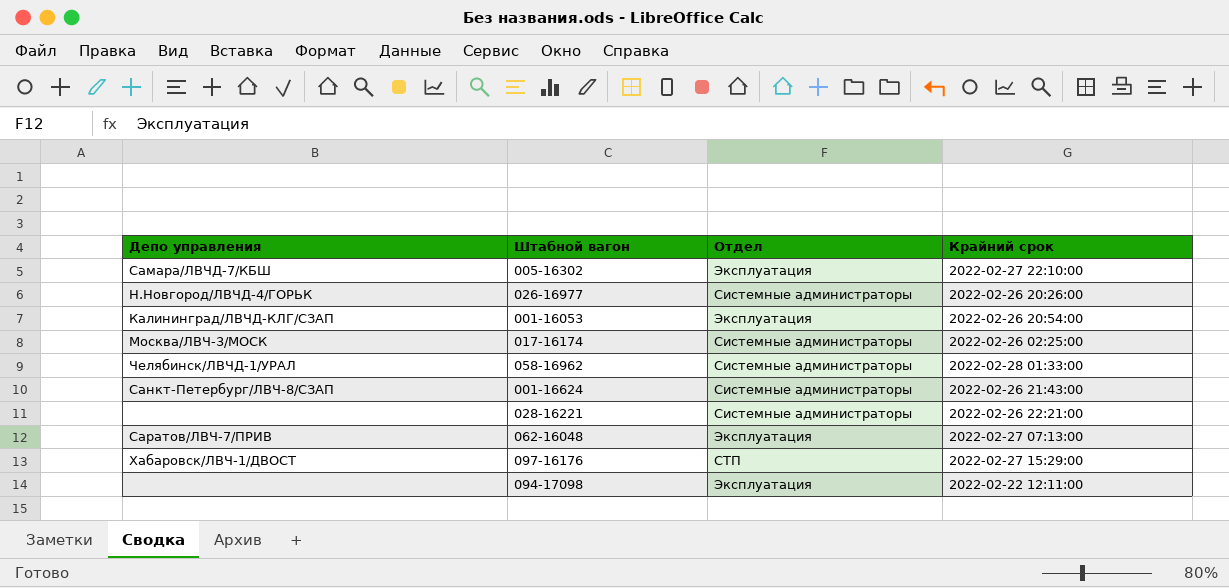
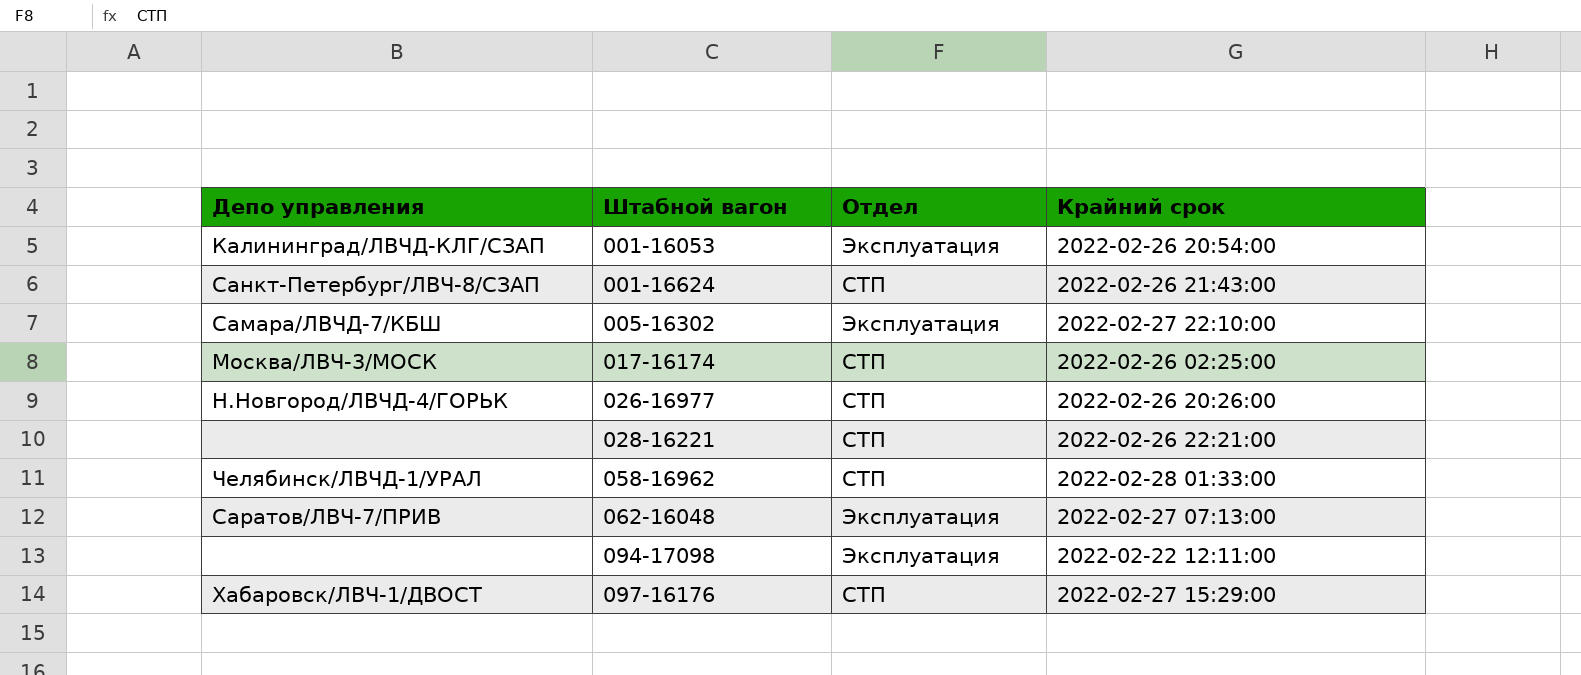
row order: none -> Штабной вагон ascending
001-16624 | Отдел: Системные администраторы -> СТП
017-16174 | Отдел: Системные администраторы -> СТП
026-16977 | Отдел: Системные администраторы -> СТП
028-16221 | Отдел: Системные администраторы -> СТП
058-16962 | Отдел: Системные администраторы -> СТП

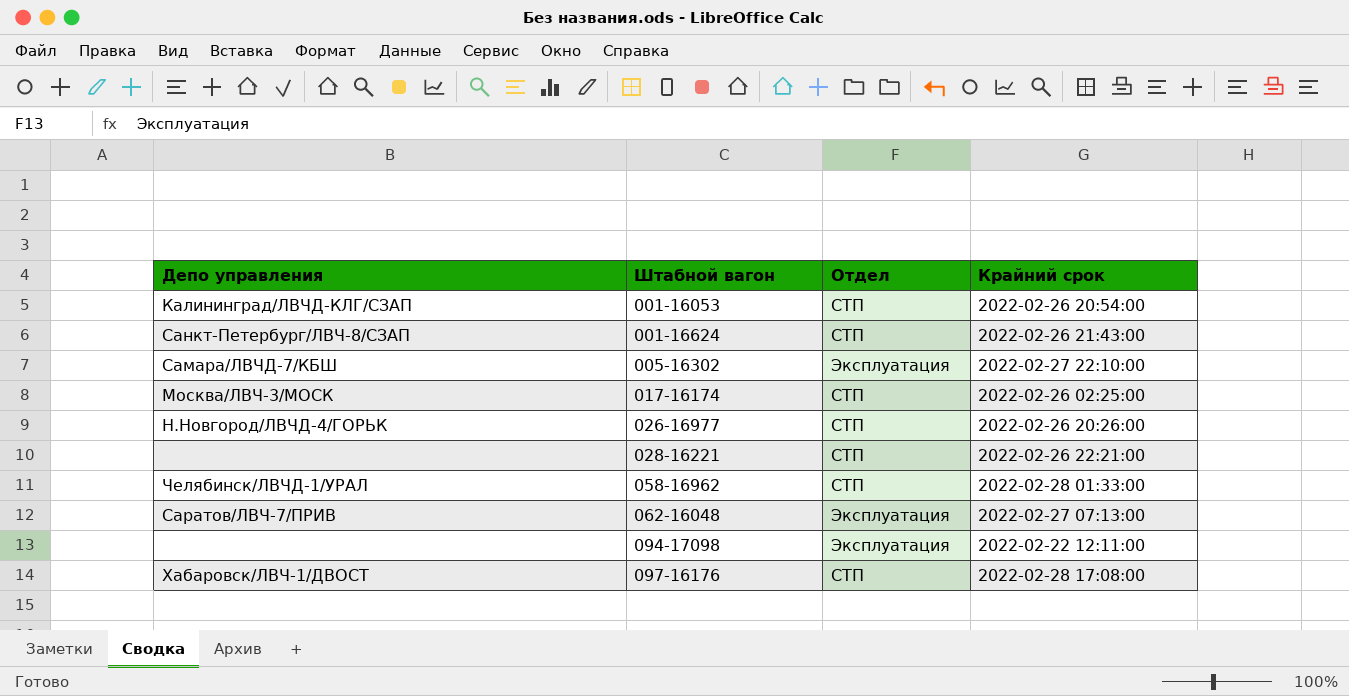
001-16053 | Отдел: Эксплуатация -> СТП
097-16176 | Крайний срок: 2022-02-27 15:29:00 -> 2022-02-28 17:08:00

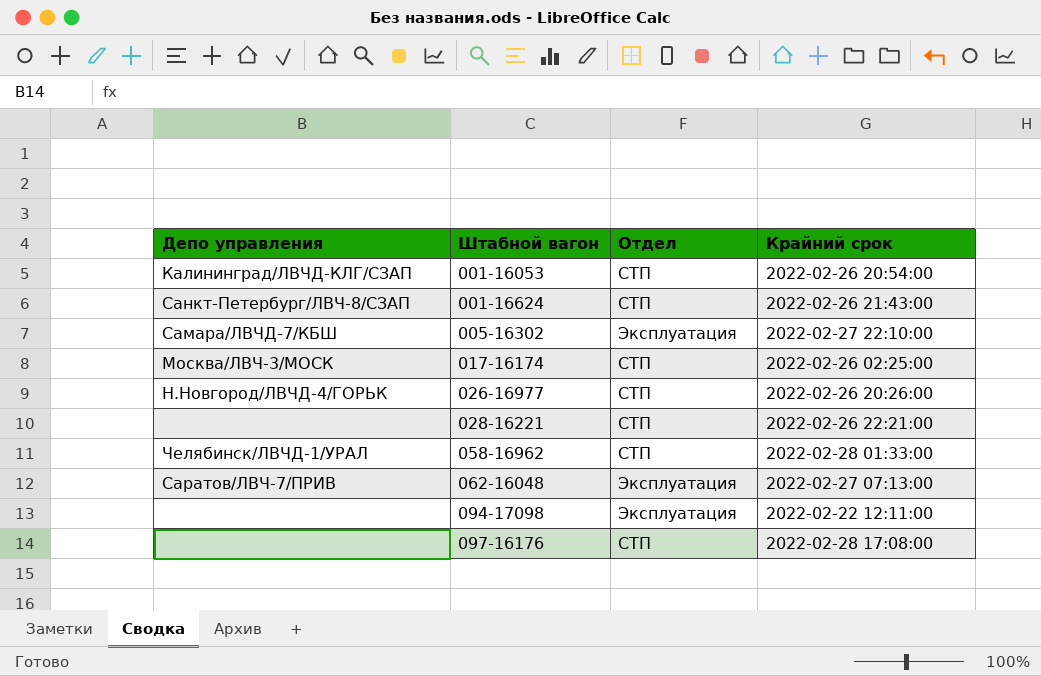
097-16176 | Депо управления: Хабаровск/ЛВЧ-1/ДВОСТ -> none

